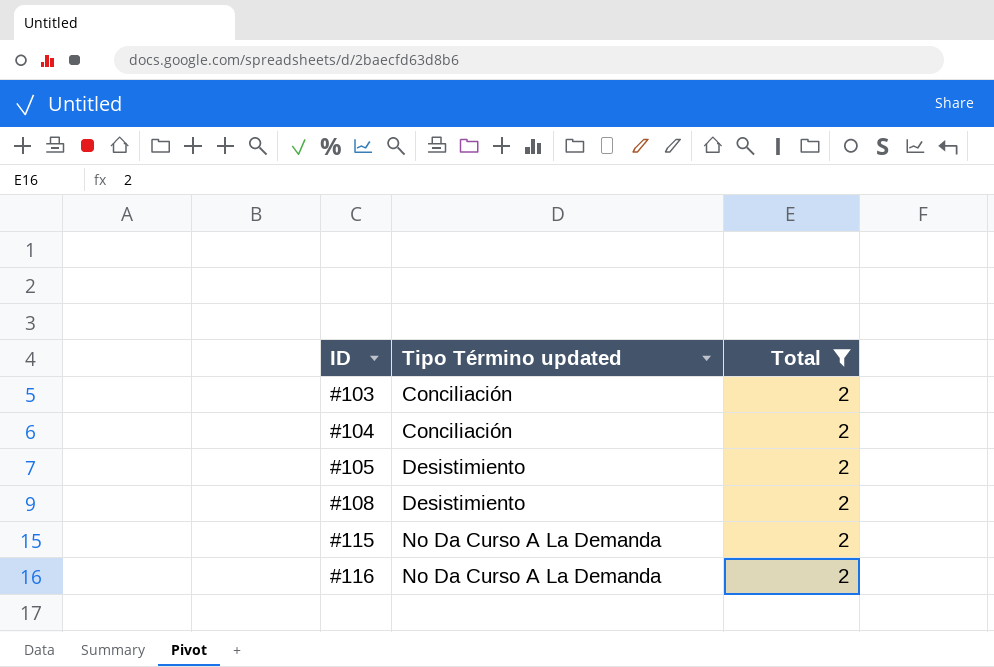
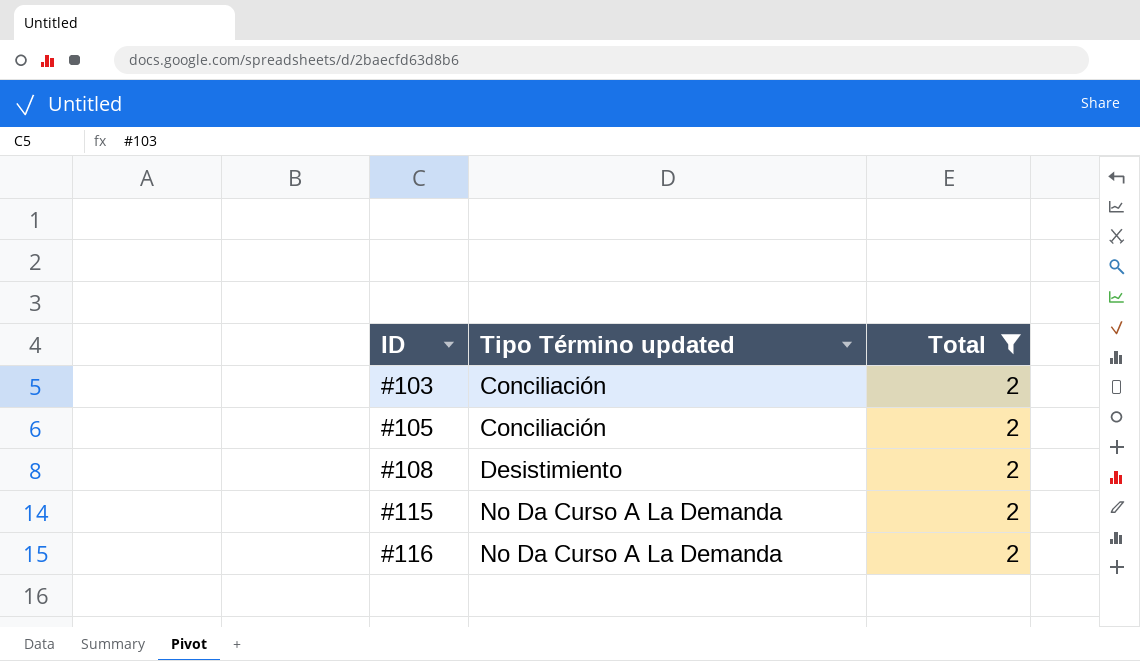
row #104: Conciliación | 2 -> none
#105 | Tipo Término updated: Desistimiento -> Conciliación

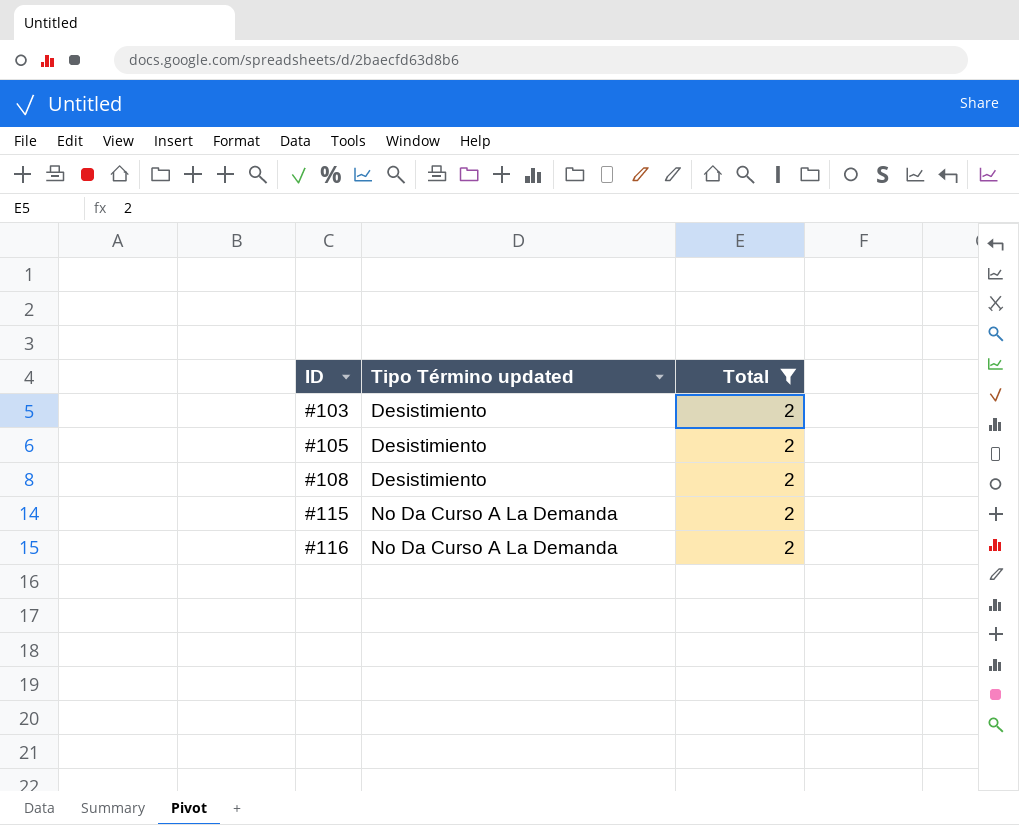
#103 | Tipo Término updated: Conciliación -> Desistimiento
#105 | Tipo Término updated: Conciliación -> Desistimiento

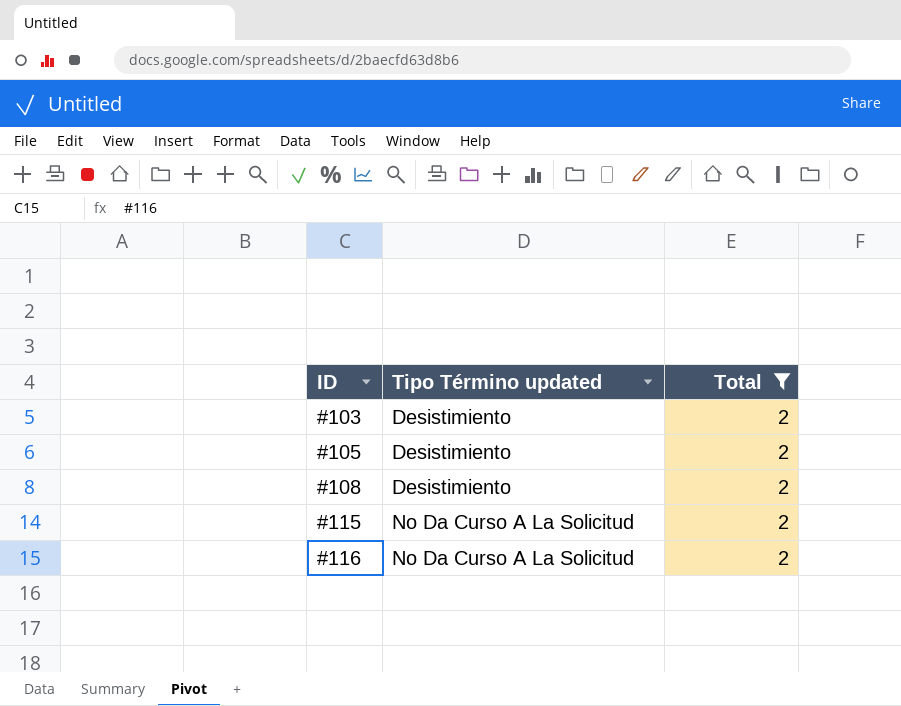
#115 | Tipo Término updated: No Da Curso A La Demanda -> No Da Curso A La Solicitud
#116 | Tipo Término updated: No Da Curso A La Demanda -> No Da Curso A La Solicitud

